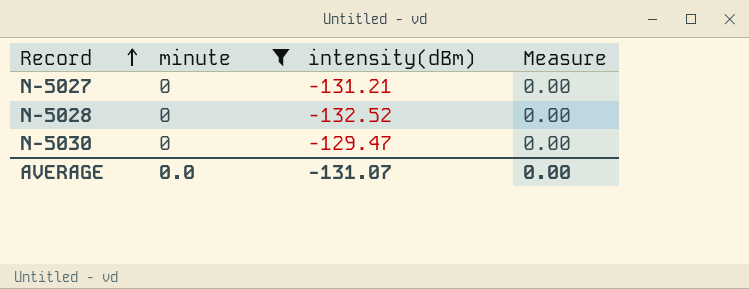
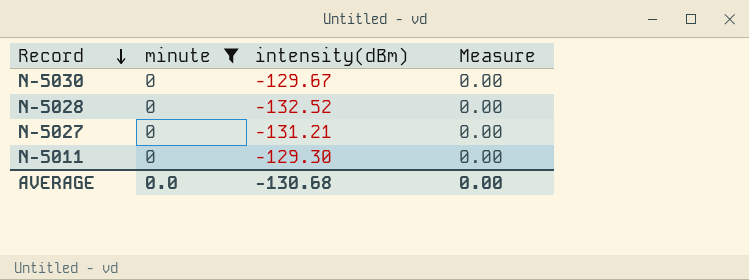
row order: Record ascending -> Record descending
N-5030 | intensity(dBm): -129.47 -> -129.67
row N-5011: none -> 0 | -129.30 | 0.00
AVERAGE | intensity(dBm): -131.07 -> -130.68

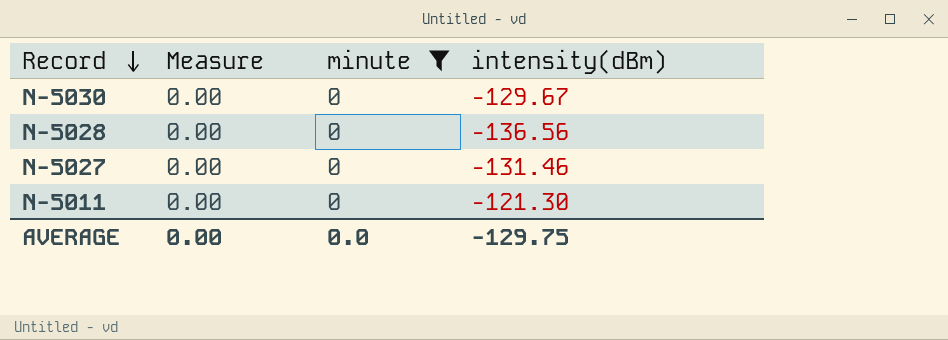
column Measure | position: 4 -> 2
N-5028 | intensity(dBm): -132.52 -> -136.56
N-5027 | intensity(dBm): -131.21 -> -131.46
N-5011 | intensity(dBm): -129.30 -> -121.30
AVERAGE | intensity(dBm): -130.68 -> -129.75

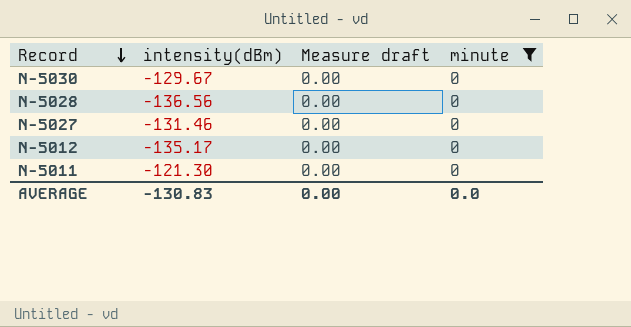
column intensity(dBm) | position: 4 -> 2
column name: Measure -> Measure draft
row N-5012: none -> -135.17 | 0.00 | 0
AVERAGE | intensity(dBm): -129.75 -> -130.83

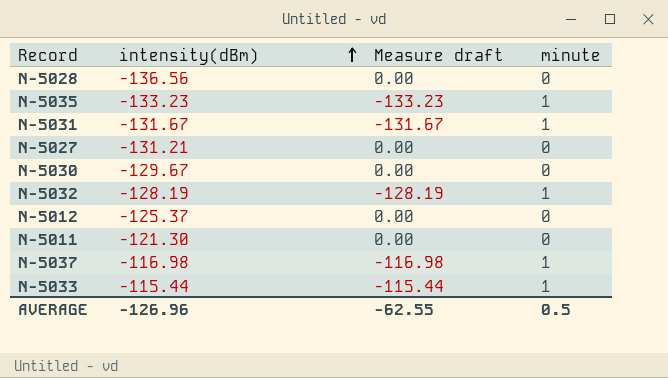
filter: minute = 0 -> none
row order: Record descending -> intensity(dBm) ascending
N-5027 | intensity(dBm): -131.46 -> -131.21
N-5012 | intensity(dBm): -135.17 -> -125.37
AVERAGE | intensity(dBm): -130.83 -> -126.96
AVERAGE | Measure draft: 0.00 -> -62.55
AVERAGE | minute: 0.0 -> 0.5

